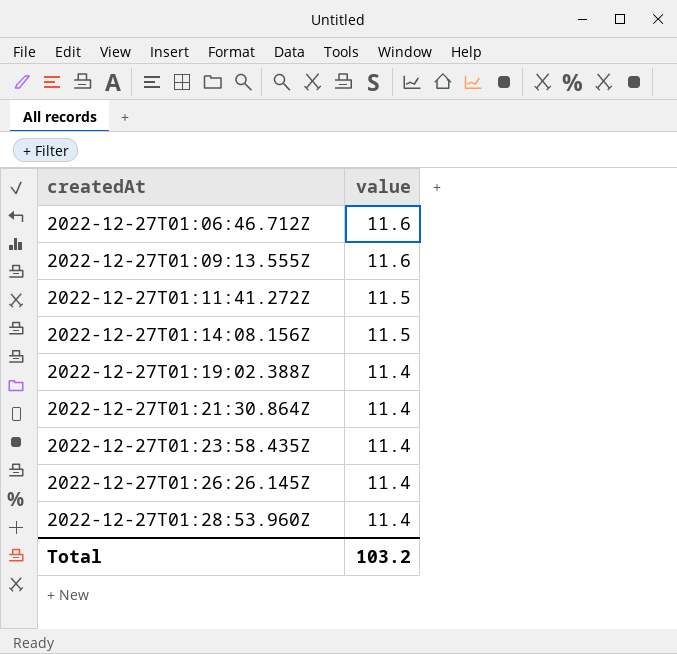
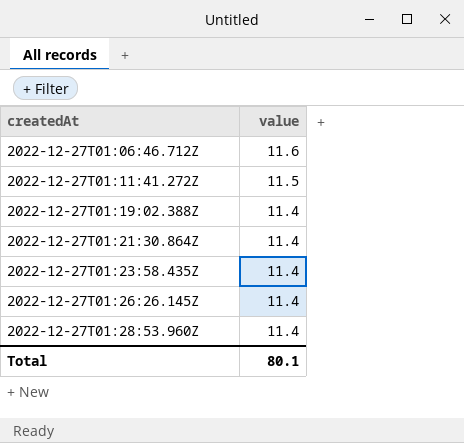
row 2022-12-27T01:09:13.555Z: 11.6 -> none
row 2022-12-27T01:14:08.156Z: 11.5 -> none
Total | value: 103.2 -> 80.1

